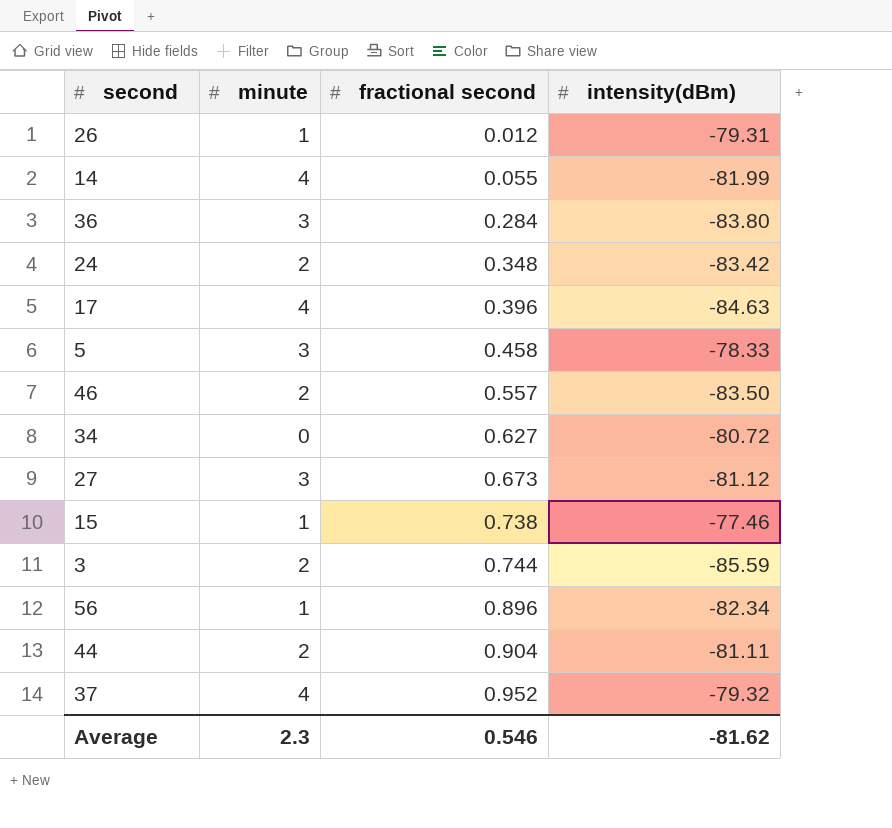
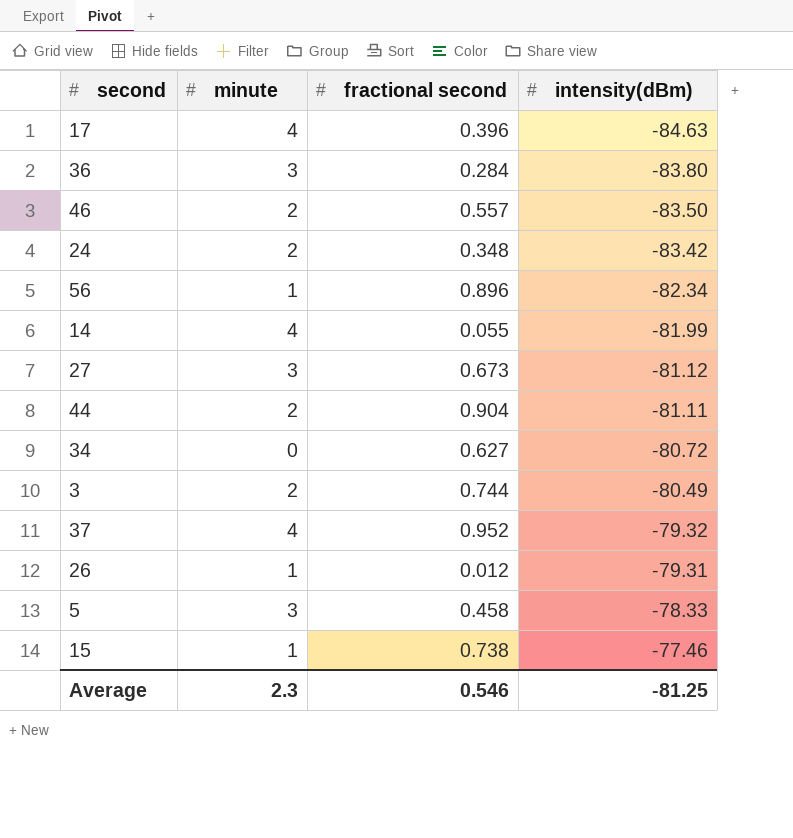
row order: fractional second ascending -> intensity(dBm) ascending
3 | intensity(dBm): -85.59 -> -80.49
Average | intensity(dBm): -81.62 -> -81.25

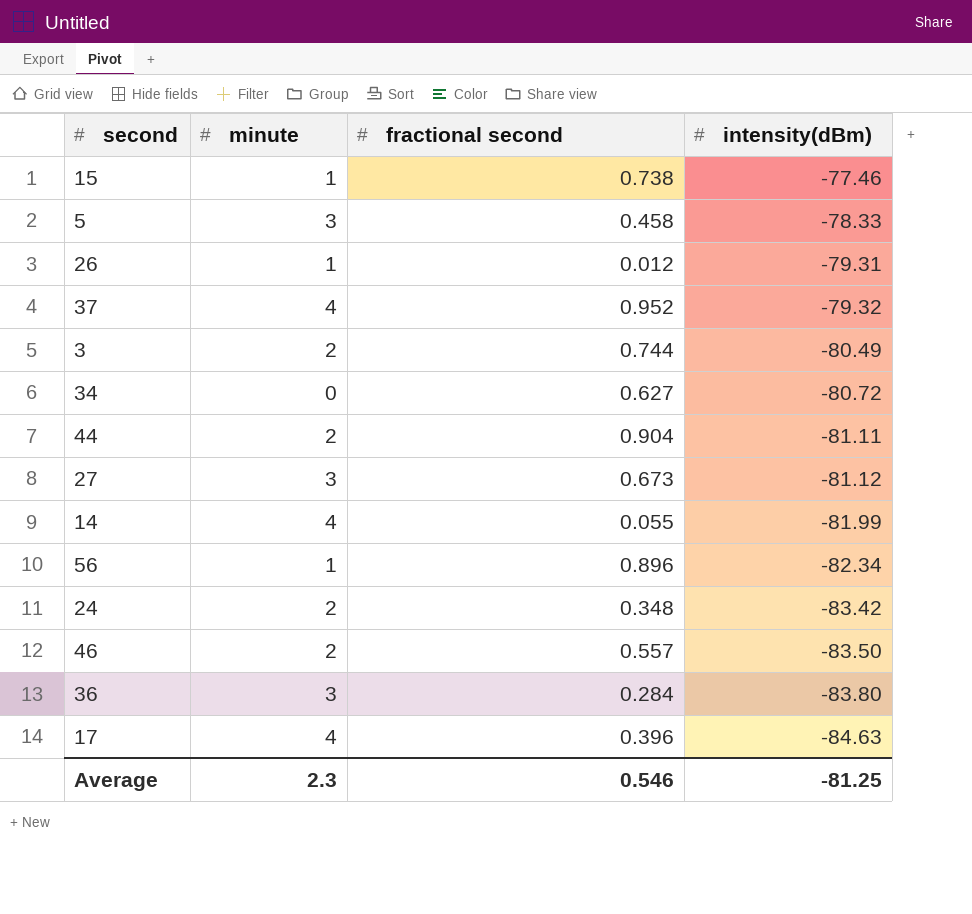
row order: intensity(dBm) ascending -> intensity(dBm) descending

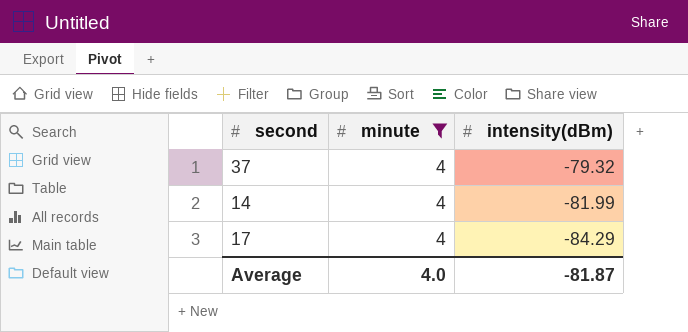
filter: none -> minute = 4
column fractional second | position: 3 -> none
17 | intensity(dBm): -84.63 -> -84.29
Average | minute: 2.3 -> 4.0
Average | intensity(dBm): -81.25 -> -81.87

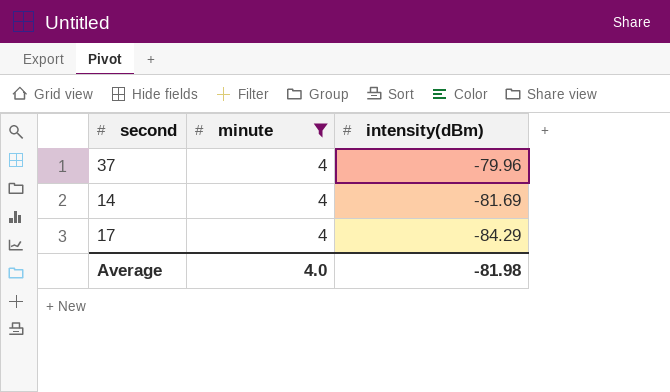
37 | intensity(dBm): -79.32 -> -79.96
14 | intensity(dBm): -81.99 -> -81.69
Average | intensity(dBm): -81.87 -> -81.98

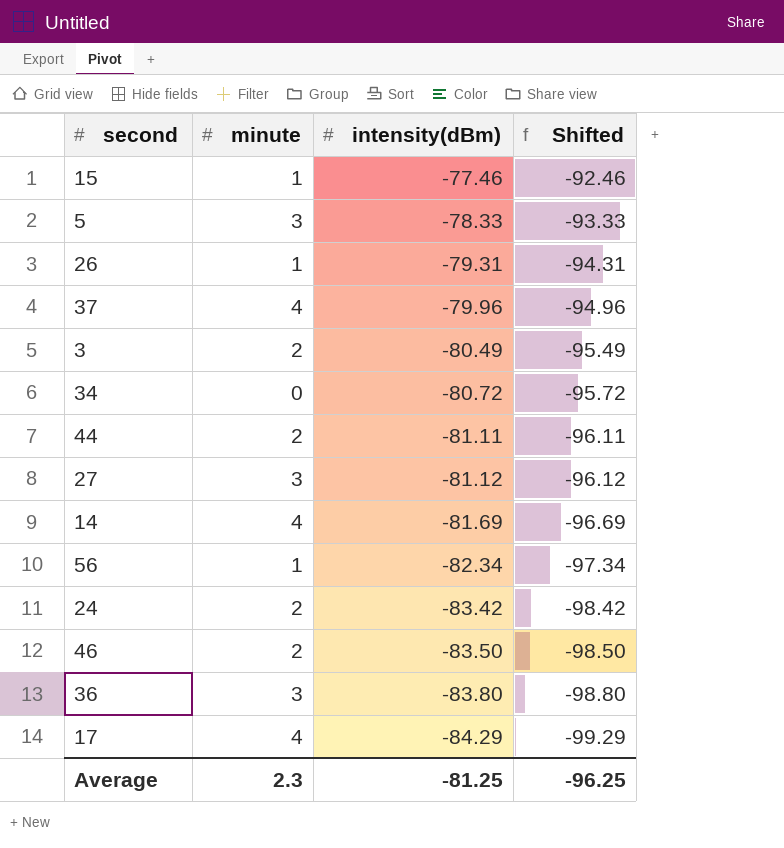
filter: minute = 4 -> none
column Shifted | formula: none -> [intensity(dBm)] - 15
Average | minute: 4.0 -> 2.3
Average | intensity(dBm): -81.98 -> -81.25

